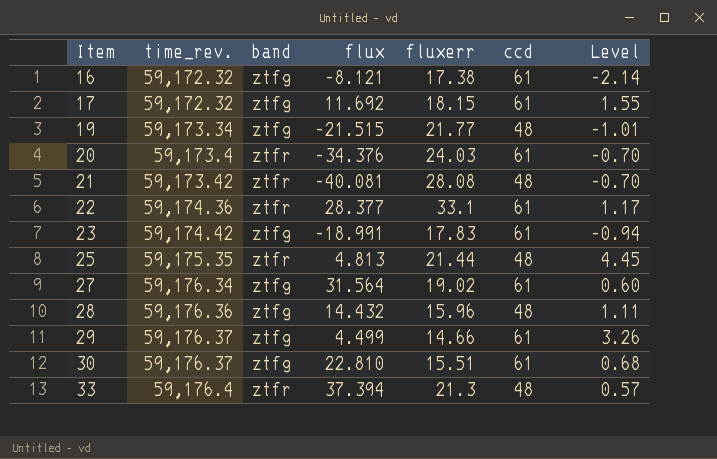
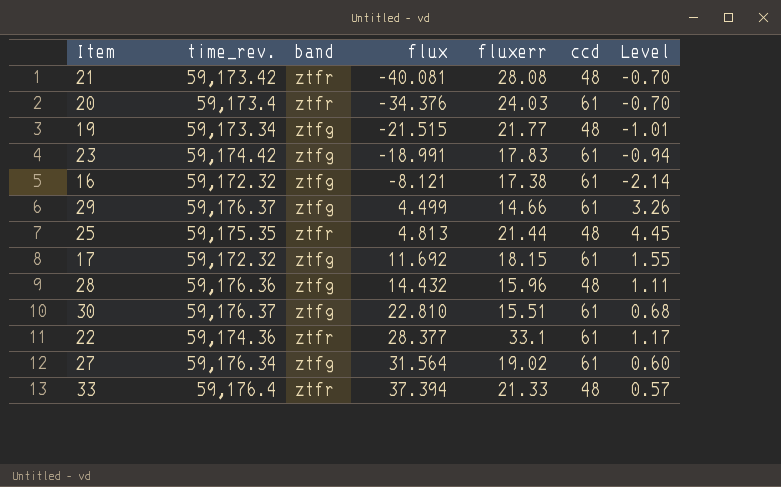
row order: Item ascending -> flux ascending
33 | fluxerr: 21.3 -> 21.33

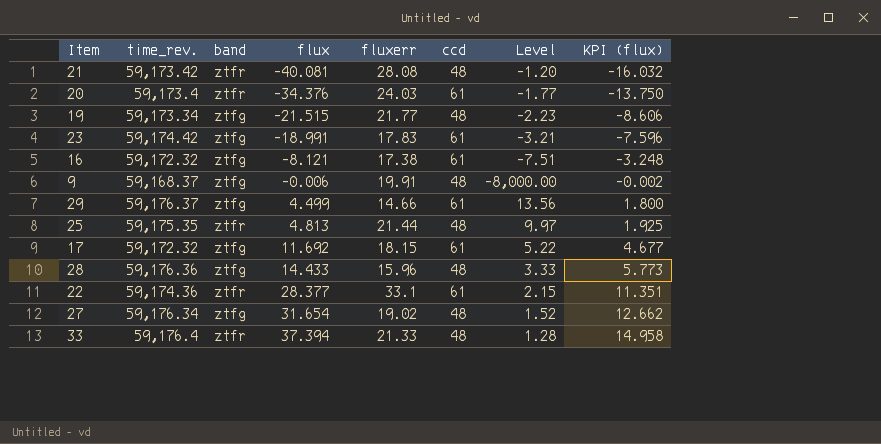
column Level | formula: [fluxerr] / [flux] -> [ccd] / [flux]
column KPI (flux) | formula: none -> [flux] * 0.4
row 30: 59,176.37 | ztfg | 22.810 | 15.51 | 61 | 0.68 -> none
row 9: none -> 59,168.37 | ztfg | -0.006 | 19.91 | 48 | -8,000.00 | -0.002
28 | flux: 14.432 -> 14.433
27 | flux: 31.564 -> 31.654
27 | ccd: 61 -> 48

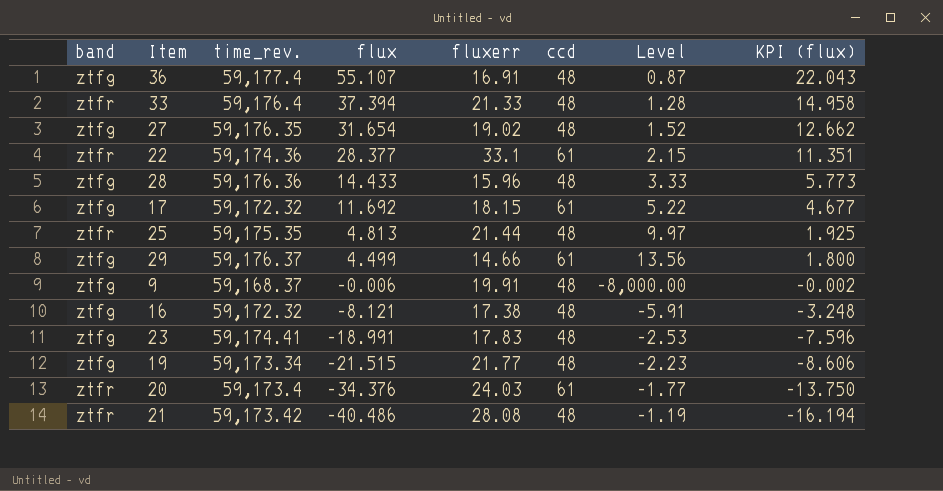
row order: flux ascending -> flux descending
column band | position: 3 -> 1
row 36: none -> ztfg | 59,177.4 | 55.107 | 16.91 | 48 | 0.87 | 22.043
27 | time_rev.: 59,176.34 -> 59,176.35
16 | ccd: 61 -> 48
16 | Level: -7.51 -> -5.91
23 | time_rev.: 59,174.42 -> 59,174.41
23 | ccd: 61 -> 48
23 | Level: -3.21 -> -2.53
21 | flux: -40.081 -> -40.486
21 | Level: -1.20 -> -1.19
21 | KPI (flux): -16.032 -> -16.194

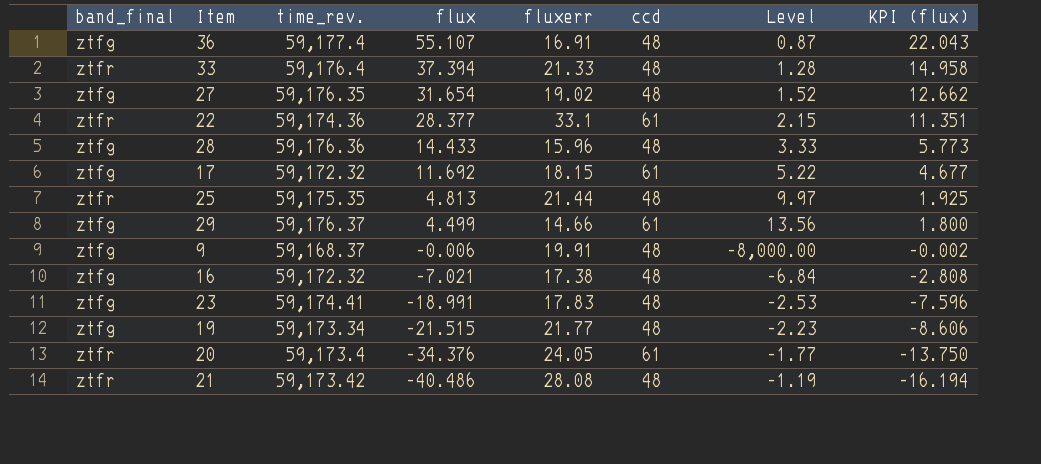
column name: band -> band_final
16 | flux: -8.121 -> -7.021
16 | Level: -5.91 -> -6.84
16 | KPI (flux): -3.248 -> -2.808
20 | fluxerr: 24.03 -> 24.05

